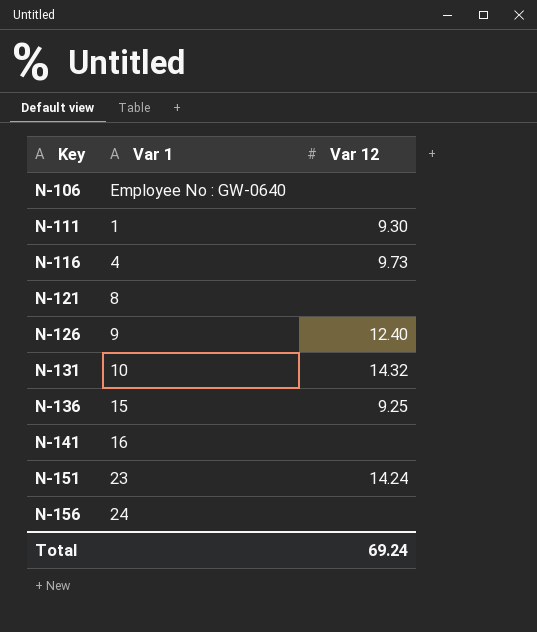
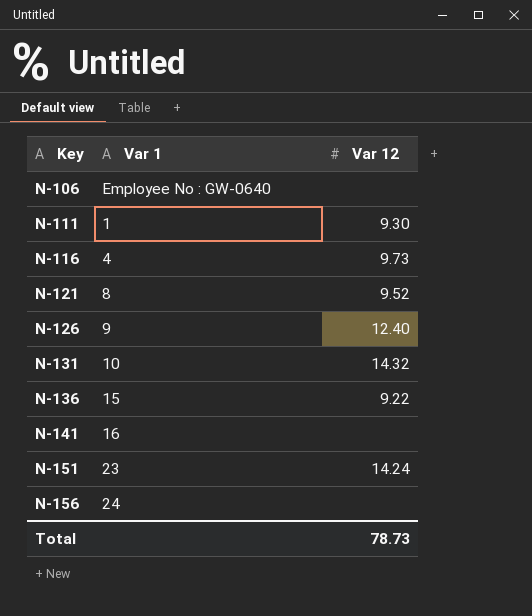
N-121 | Var 12: none -> 9.52
N-136 | Var 12: 9.25 -> 9.22
Total | Var 12: 69.24 -> 78.73

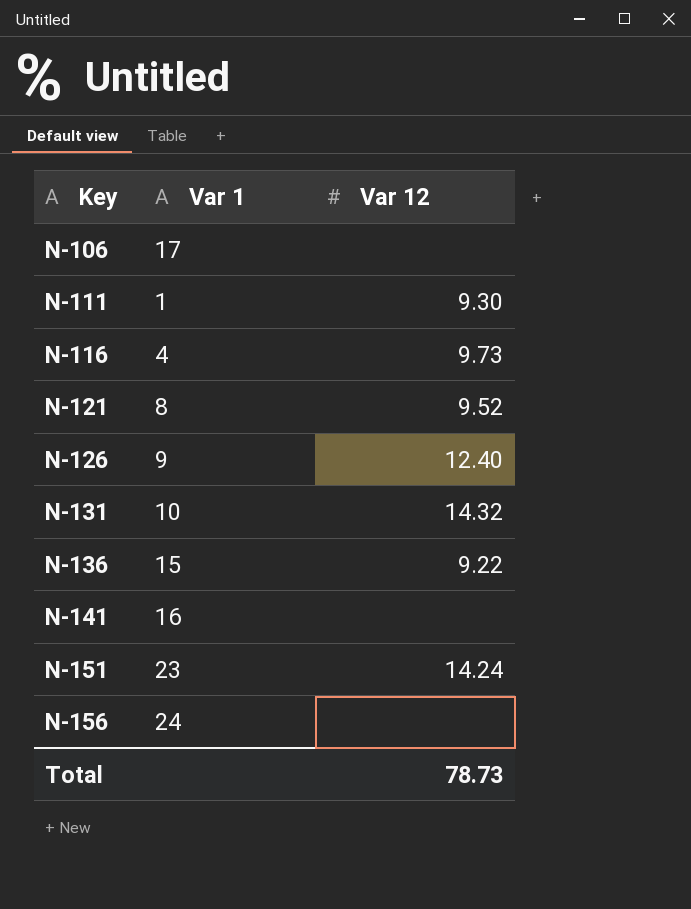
N-106 | Var 1: Employee No : GW-0640 -> 17

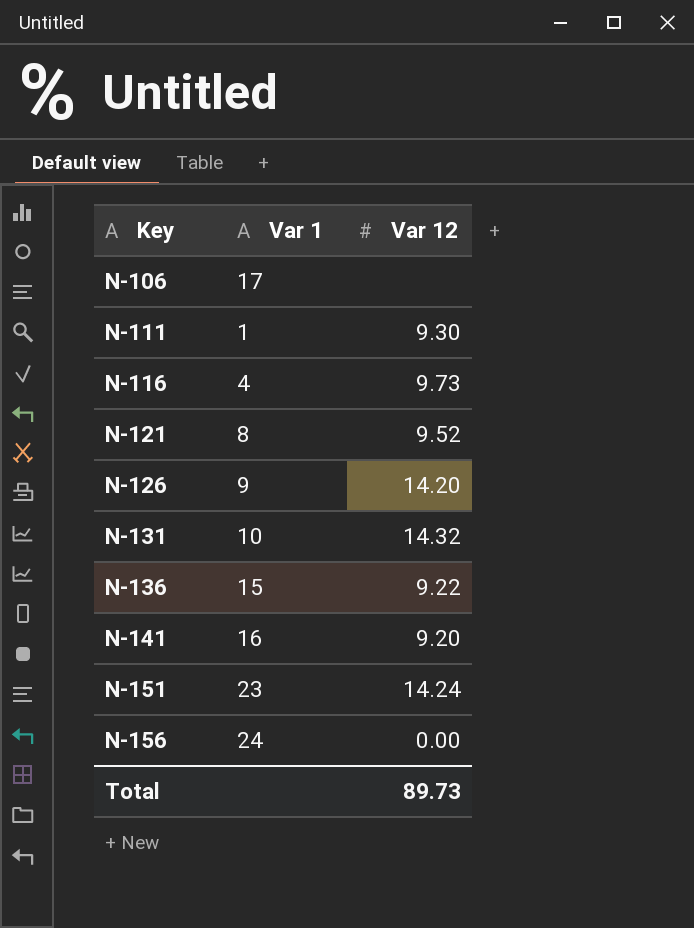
N-126 | Var 12: 12.40 -> 14.20
N-141 | Var 12: none -> 9.20
N-156 | Var 12: none -> 0.00
Total | Var 12: 78.73 -> 89.73

